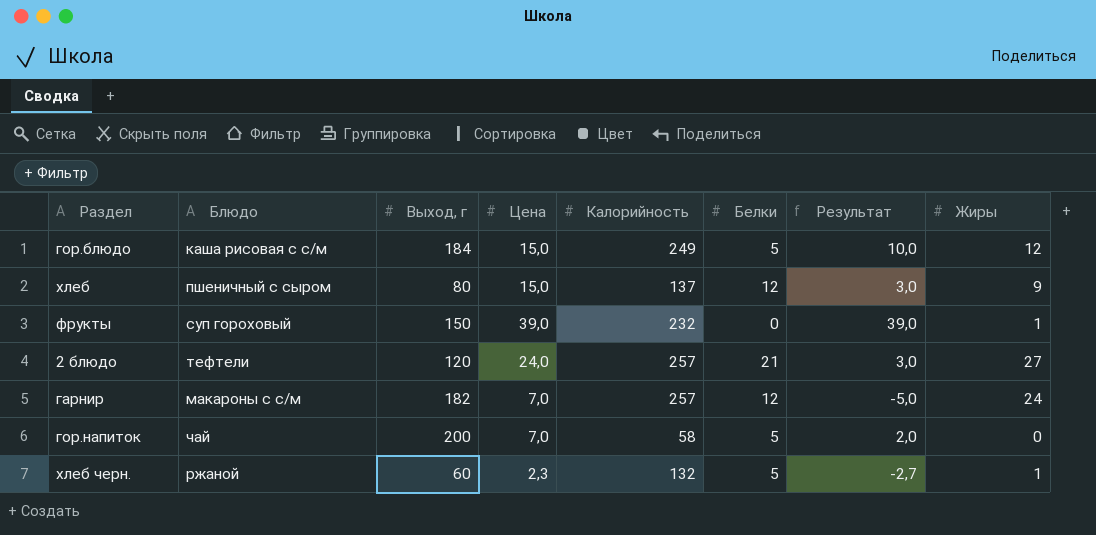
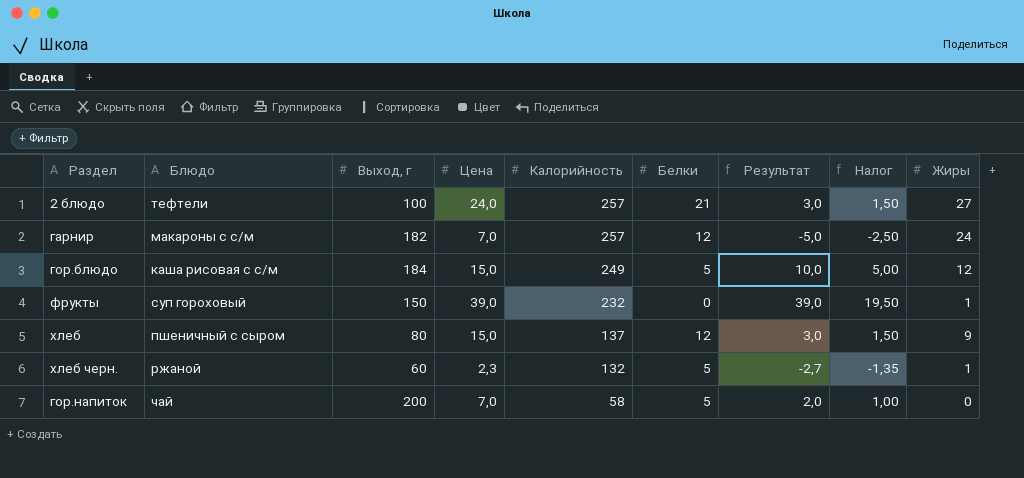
row order: none -> Калорийность descending
column Налог | formula: none -> [Результат] * 0,5
2 блюдо | Выход, г: 120 -> 100

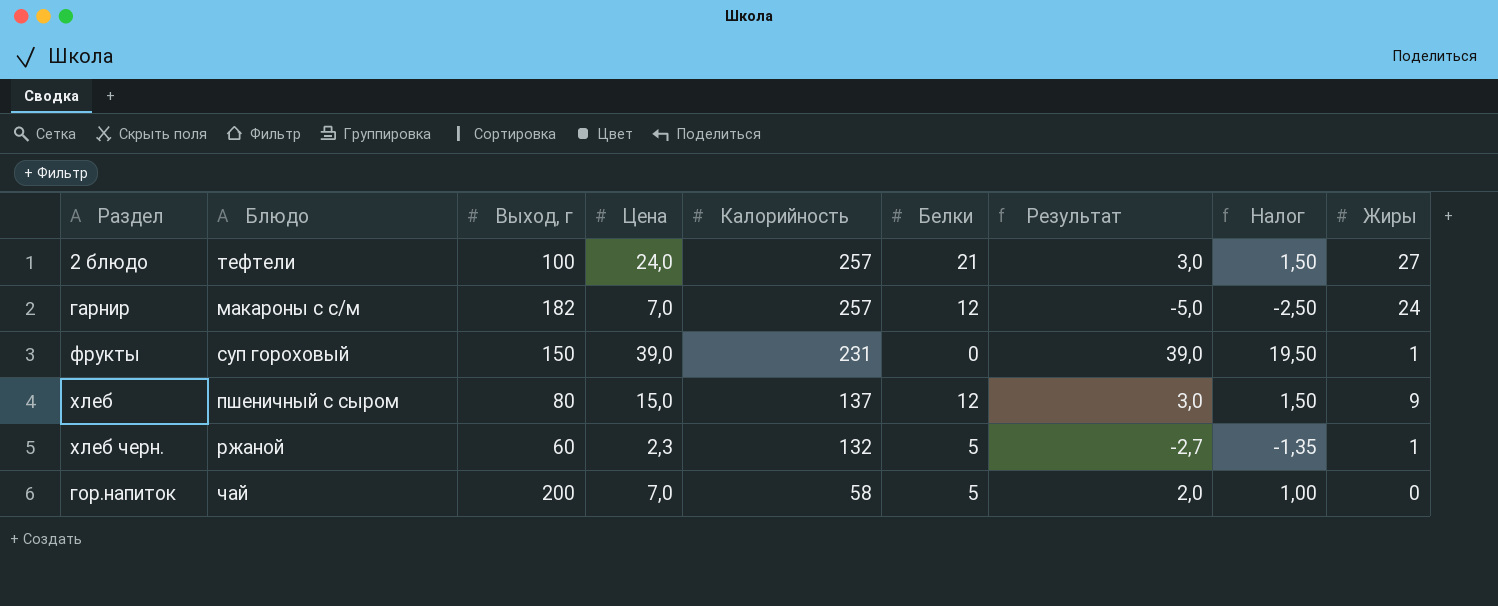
row гор.блюдо: каша рисовая с с/м | 184 | 15,0 | 249 | 5 | 10,0 | 5,00 | 12 -> none
фрукты | Калорийность: 232 -> 231

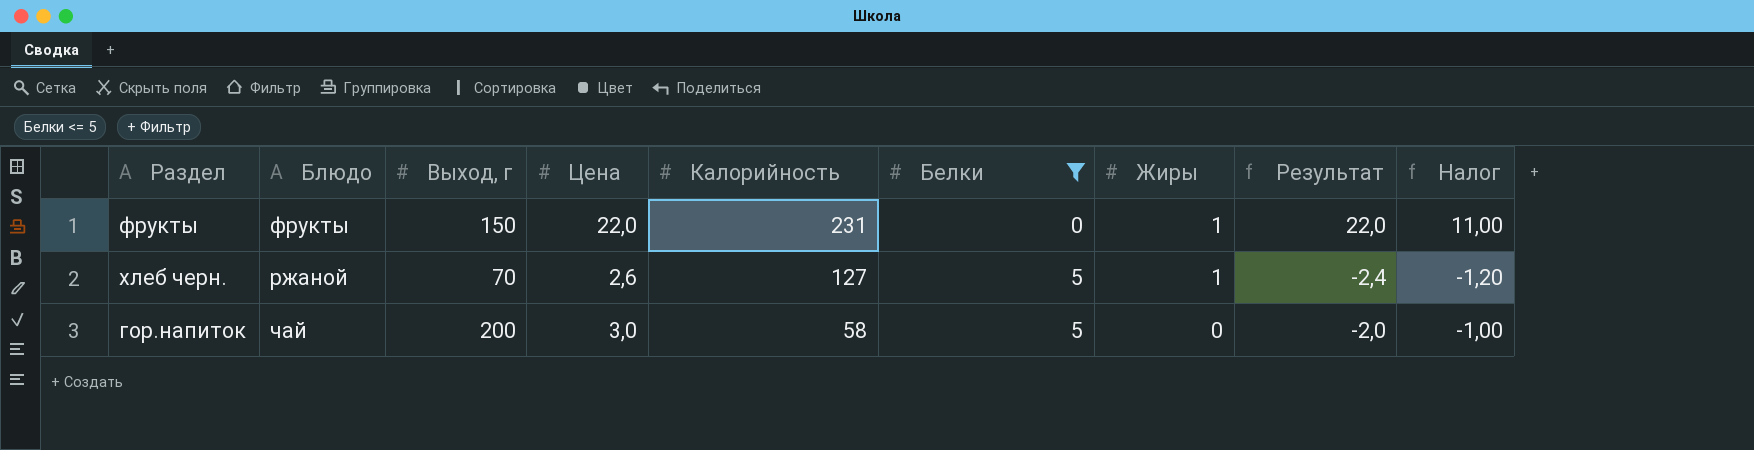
filter: none -> Белки <= 5
column Жиры | position: 9 -> 7
фрукты | Блюдо: суп гороховый -> фрукты
фрукты | Цена: 39,0 -> 22,0
фрукты | Результат: 39,0 -> 22,0
фрукты | Налог: 19,50 -> 11,00
хлеб черн. | Выход, г: 60 -> 70
хлеб черн. | Цена: 2,3 -> 2,6
хлеб черн. | Калорийность: 132 -> 127
хлеб черн. | Результат: -2,7 -> -2,4
хлеб черн. | Налог: -1,35 -> -1,20
гор.напиток | Цена: 7,0 -> 3,0
гор.напиток | Результат: 2,0 -> -2,0
гор.напиток | Налог: 1,00 -> -1,00

